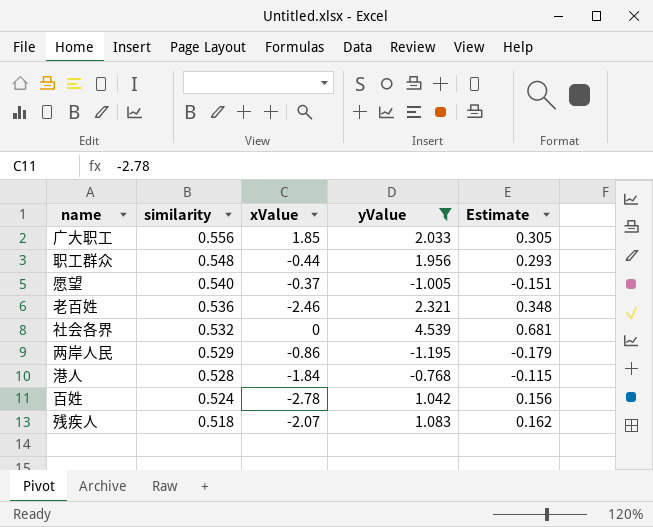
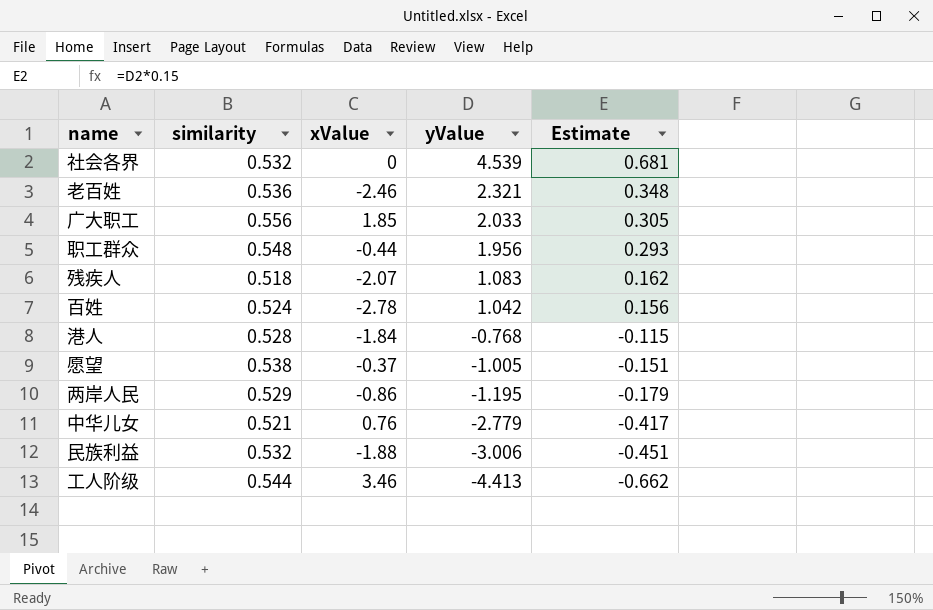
filter: yValue >= -1.195 -> none
row order: similarity descending -> yValue descending
愿望 | similarity: 0.540 -> 0.538

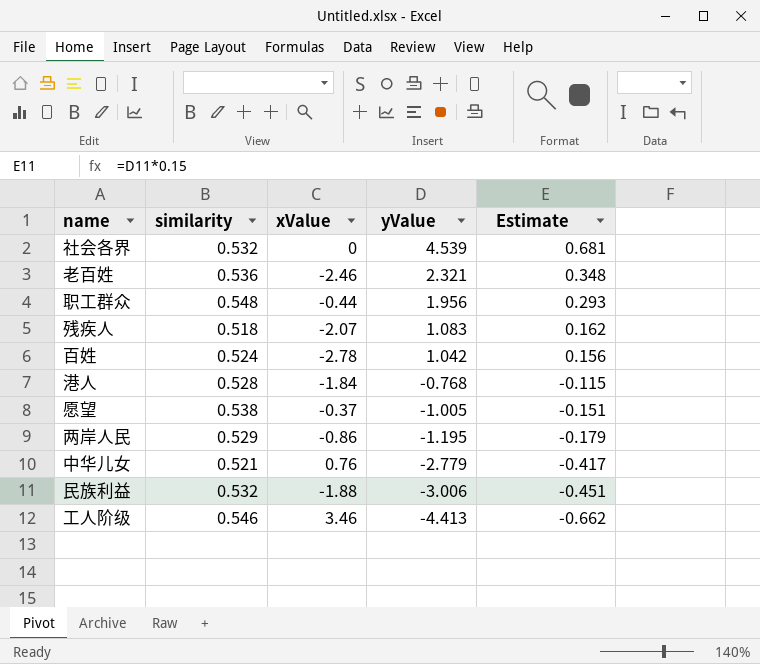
row 广大职工: 0.556 | 1.85 | 2.033 | 0.305 -> none
工人阶级 | similarity: 0.544 -> 0.546

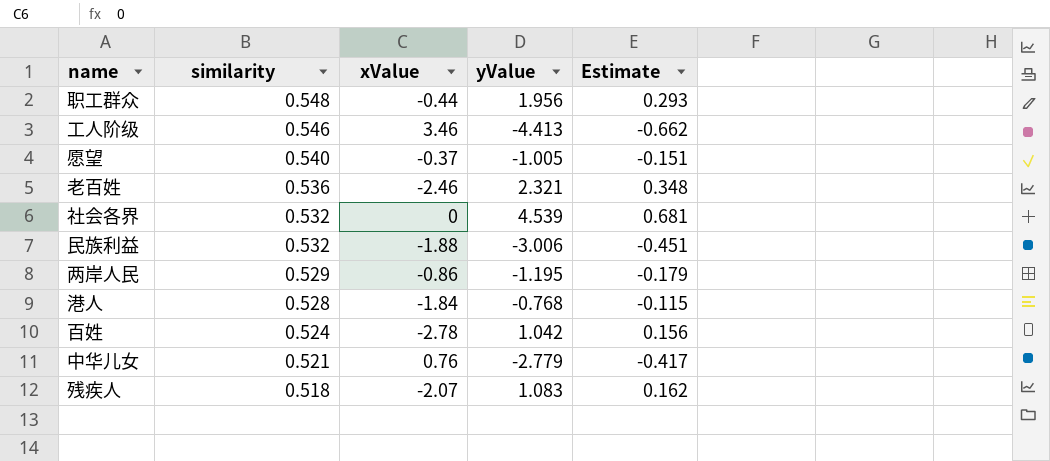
row order: yValue descending -> similarity descending
愿望 | similarity: 0.538 -> 0.540

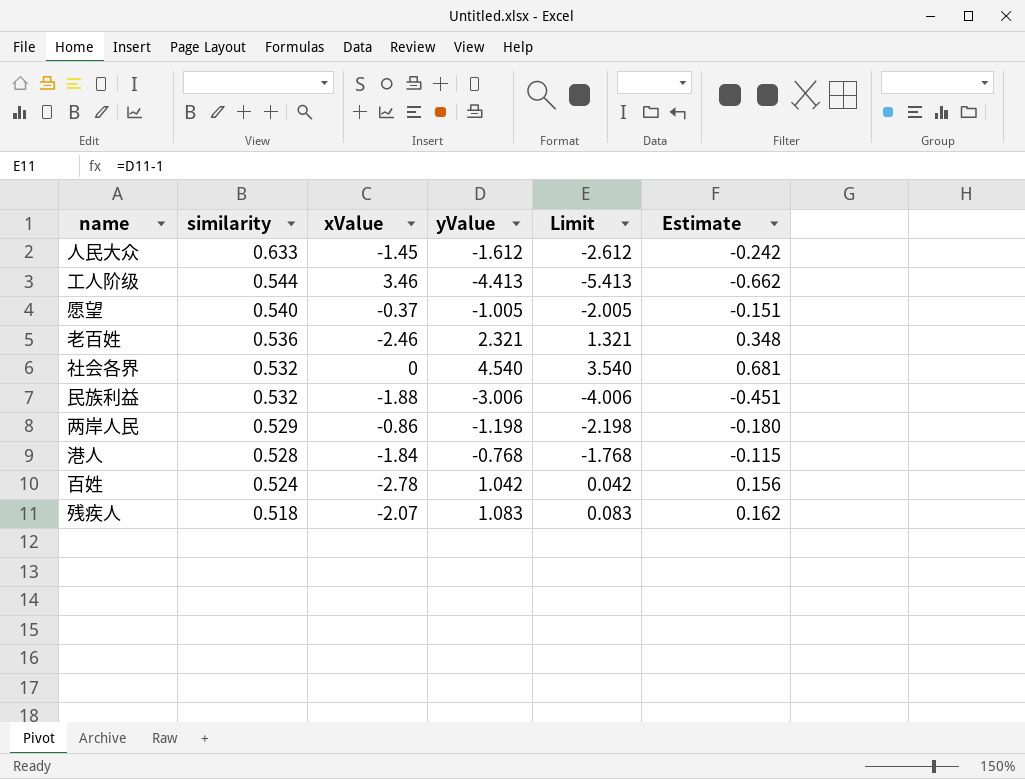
column Limit | formula: none -> [yValue] - 1
row 职工群众: 0.548 | -0.44 | 1.956 | 0.293 -> none
row 中华儿女: 0.521 | 0.76 | -2.779 | -0.417 -> none
row 人民大众: none -> 0.633 | -1.45 | -1.612 | -2.612 | -0.242
工人阶级 | similarity: 0.546 -> 0.544
社会各界 | yValue: 4.539 -> 4.540
两岸人民 | yValue: -1.195 -> -1.198
两岸人民 | Estimate: -0.179 -> -0.180

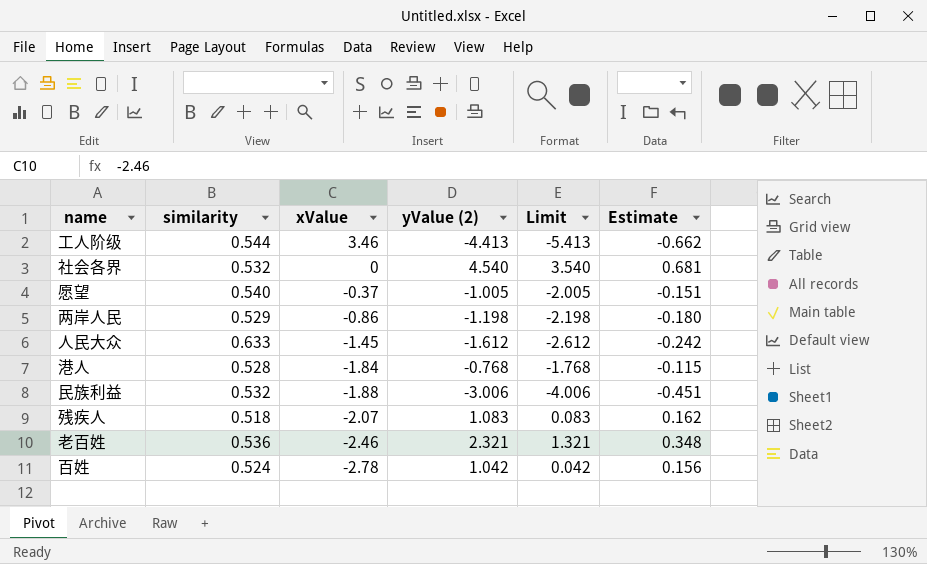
row order: similarity descending -> xValue descending
column name: yValue -> yValue (2)

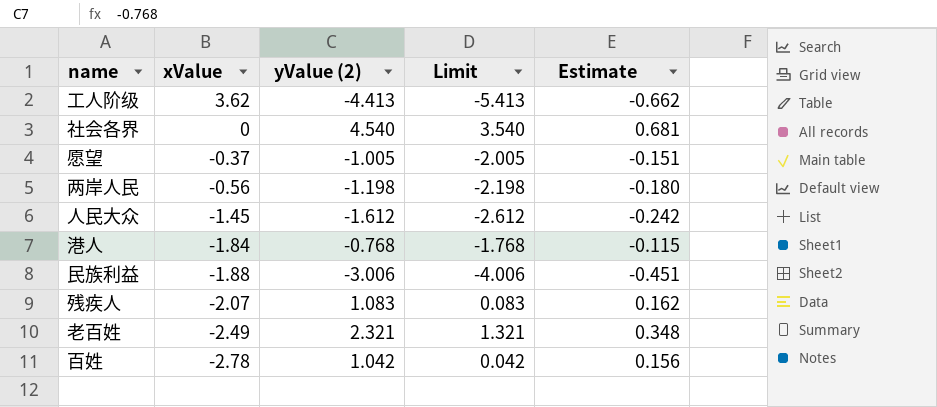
column similarity | position: 2 -> none
工人阶级 | xValue: 3.46 -> 3.62
两岸人民 | xValue: -0.86 -> -0.56
老百姓 | xValue: -2.46 -> -2.49

